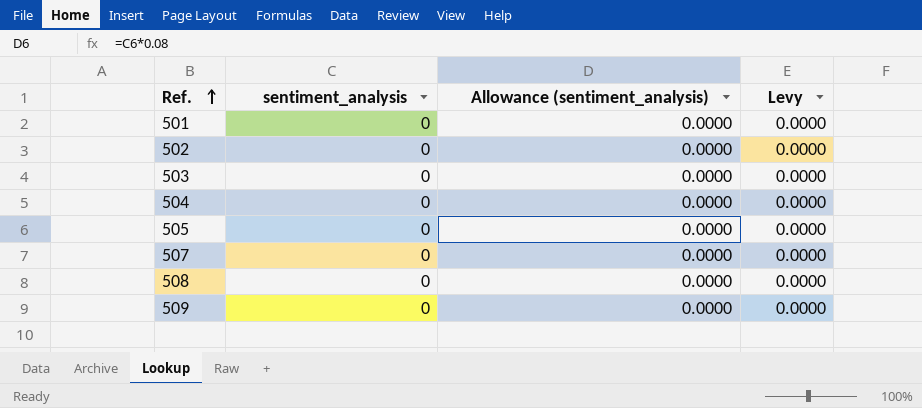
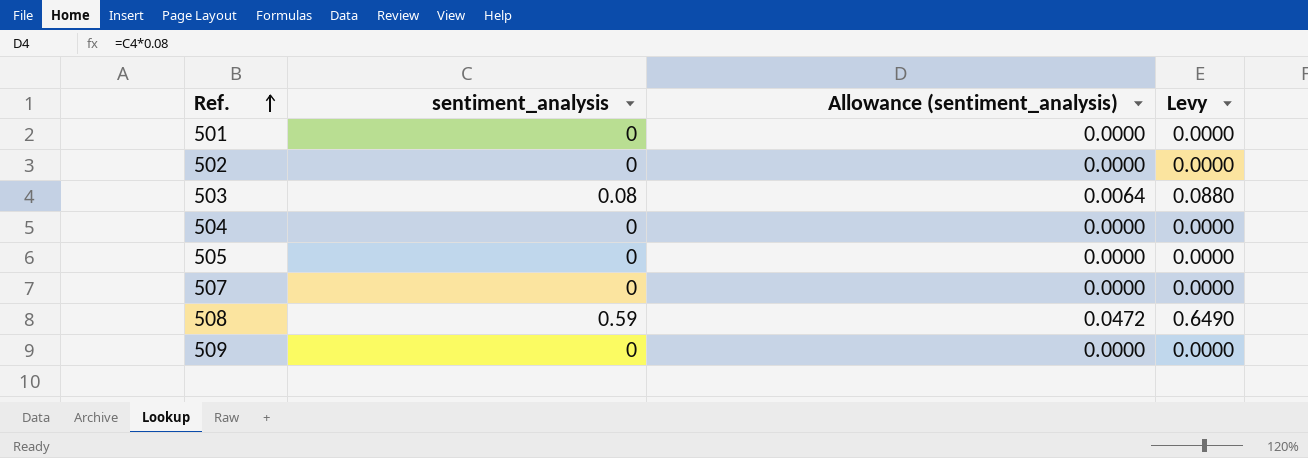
503 | sentiment_analysis: 0 -> 0.08
503 | Allowance (sentiment_analysis): 0.0000 -> 0.0064
503 | Levy: 0.0000 -> 0.0880
508 | sentiment_analysis: 0 -> 0.59
508 | Allowance (sentiment_analysis): 0.0000 -> 0.0472
508 | Levy: 0.0000 -> 0.6490

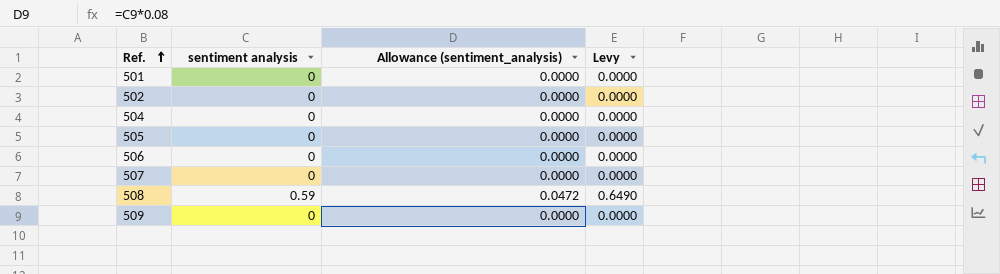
column name: sentiment_analysis -> sentiment analysis
row 503: 0.08 | 0.0064 | 0.0880 -> none
row 506: none -> 0 | 0.0000 | 0.0000

